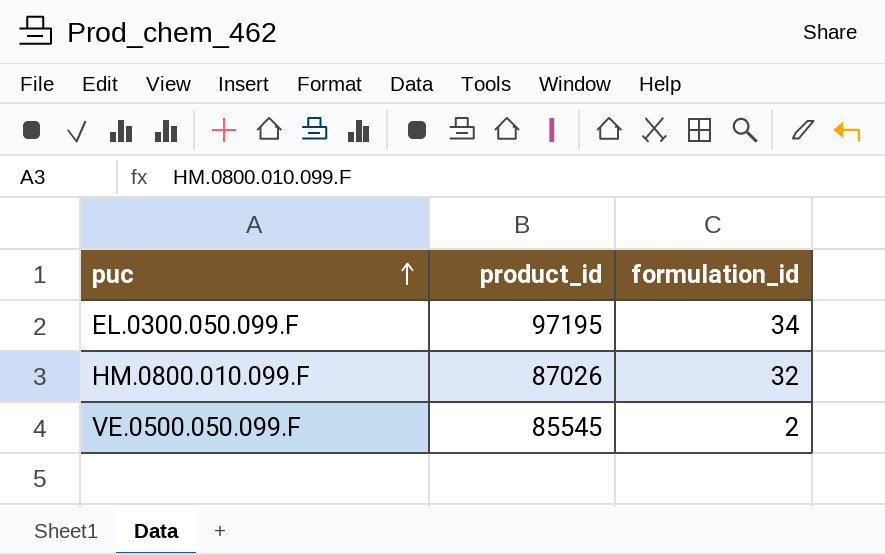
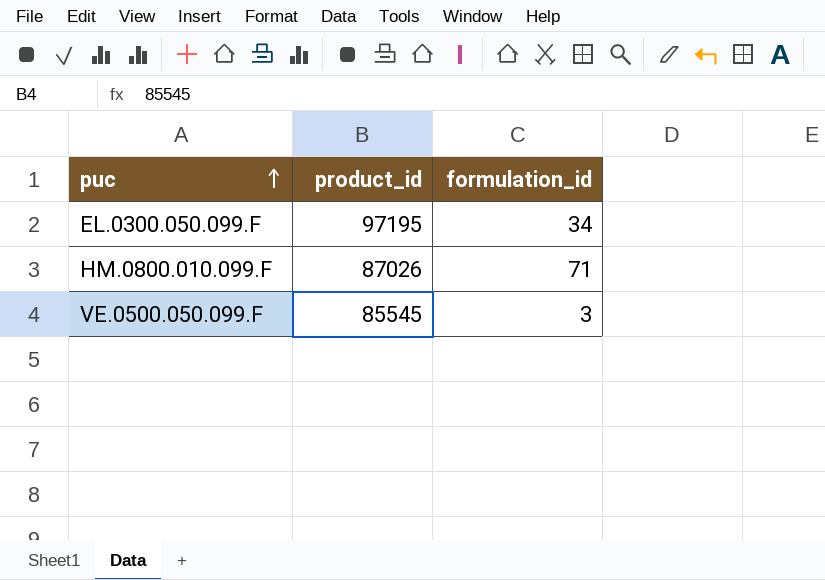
HM.0800.010.099.F | formulation_id: 32 -> 71
VE.0500.050.099.F | formulation_id: 2 -> 3

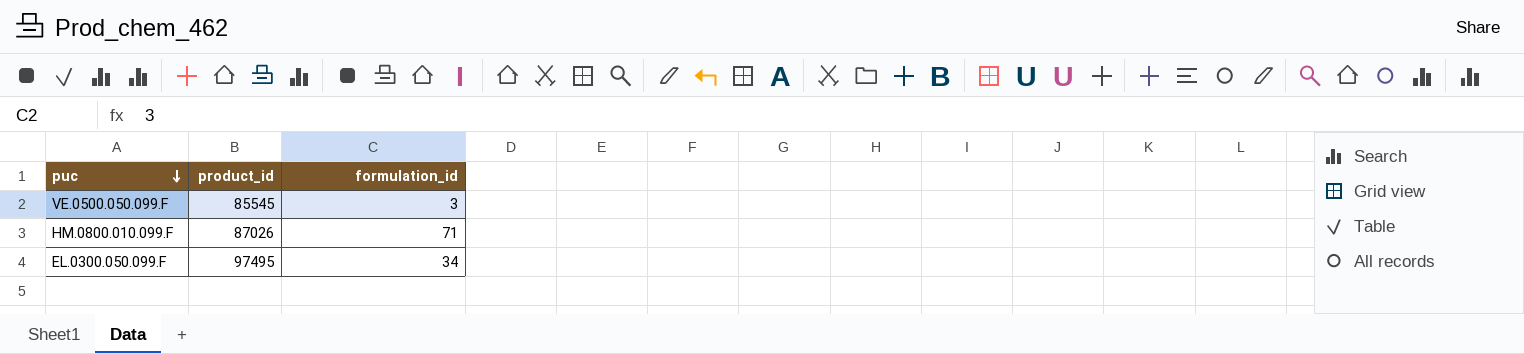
row order: puc ascending -> puc descending
EL.0300.050.099.F | product_id: 97195 -> 97495

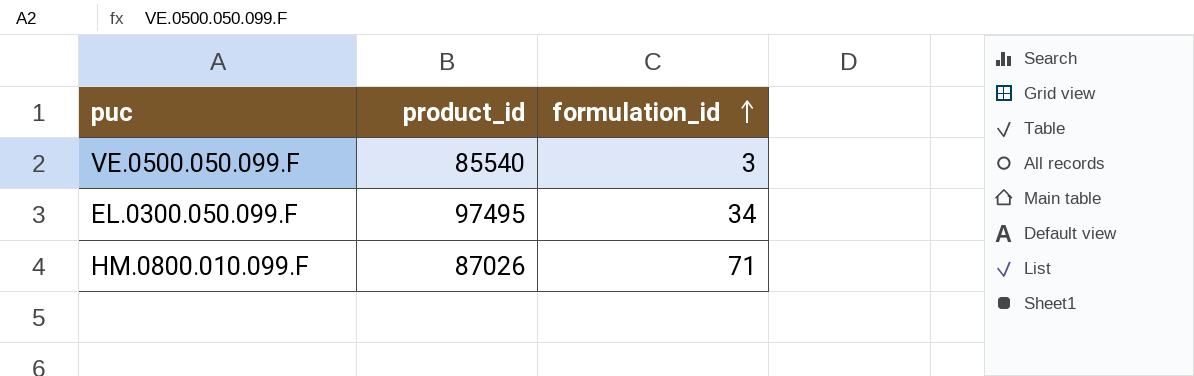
row order: puc descending -> formulation_id ascending
VE.0500.050.099.F | product_id: 85545 -> 85540

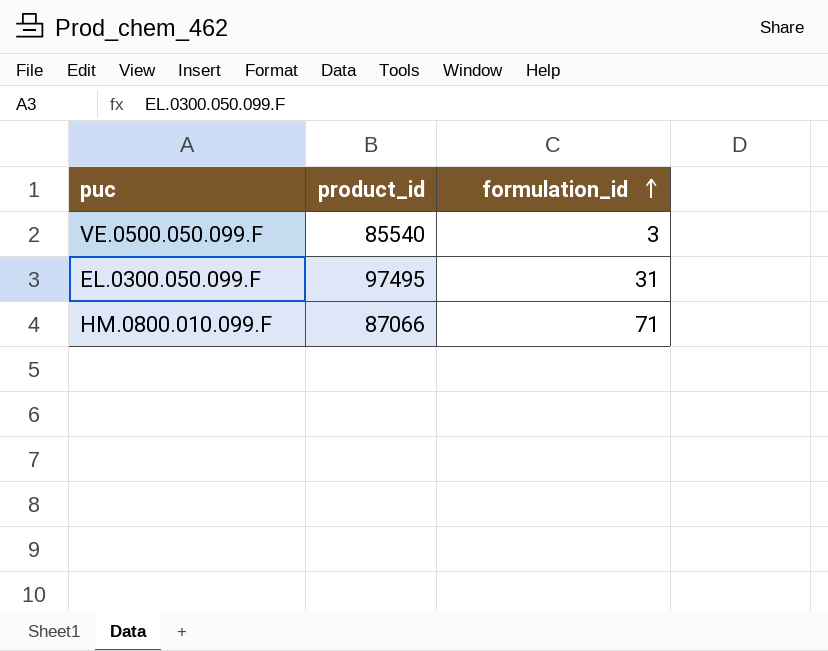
EL.0300.050.099.F | formulation_id: 34 -> 31
HM.0800.010.099.F | product_id: 87026 -> 87066

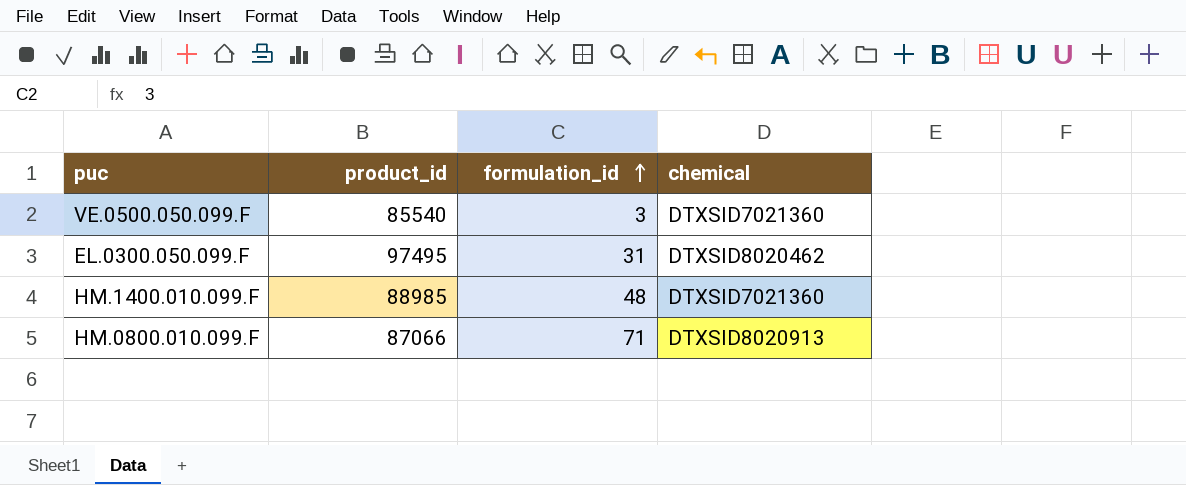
column chemical | position: none -> 4
row HM.1400.010.099.F: none -> 88985 | 48 | DTXSID7021360

